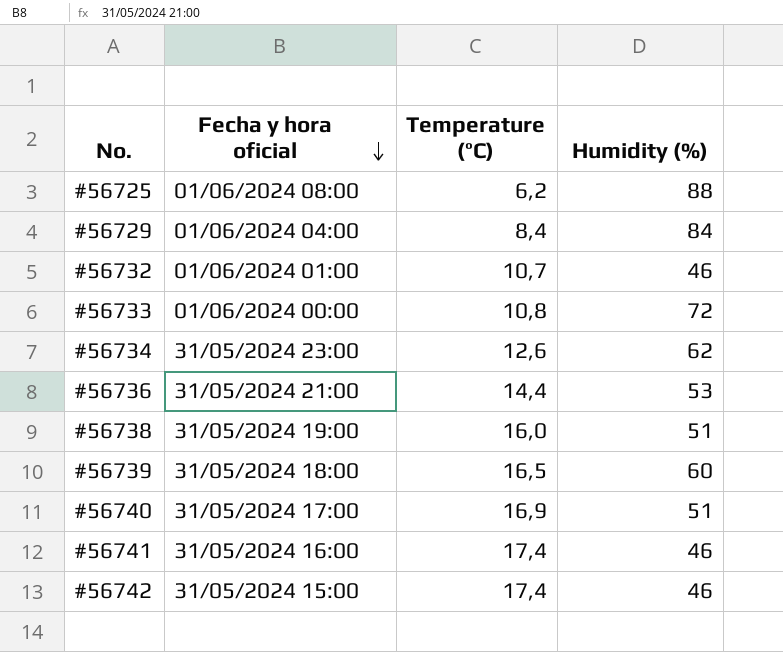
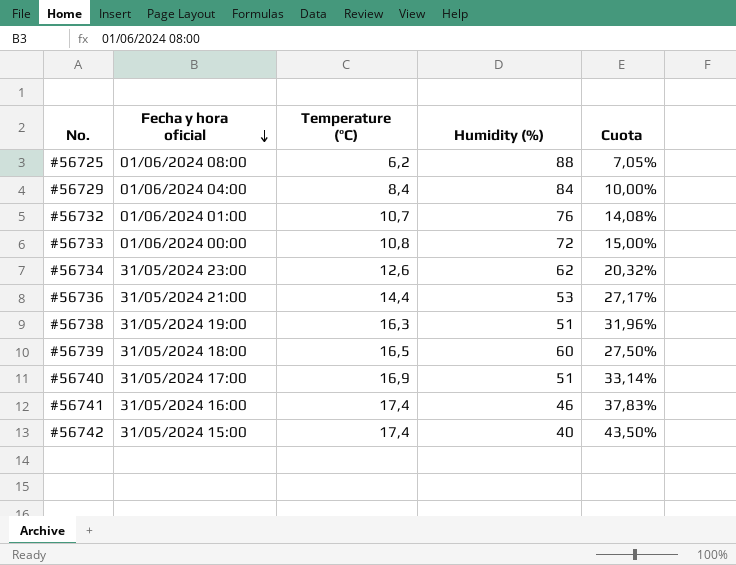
column Cuota | formula: none -> [Temperature (ºC)] / [Humidity (%)]
#56732 | Humidity (%): 46 -> 76
#56738 | Temperature (ºC): 16,0 -> 16,3
#56742 | Humidity (%): 46 -> 40

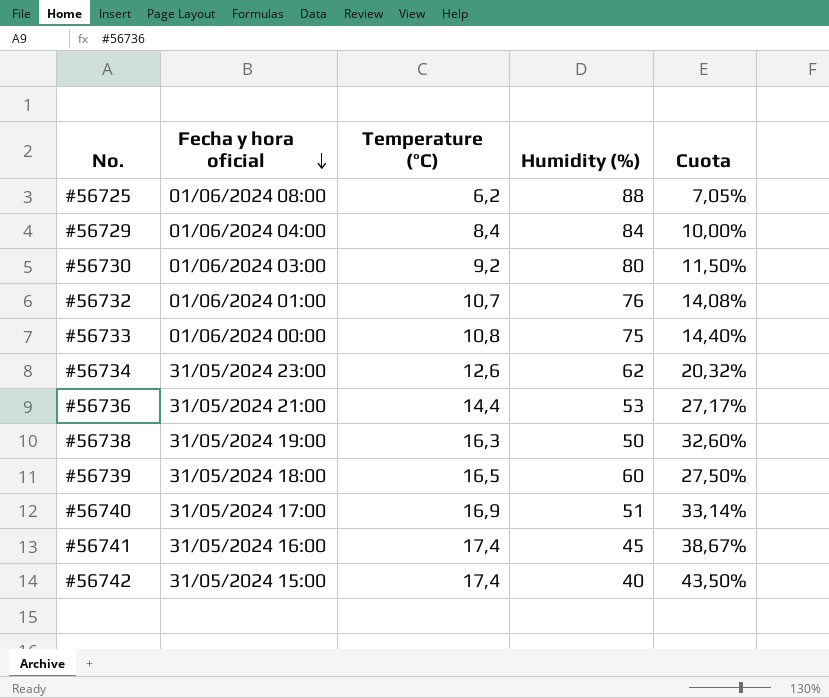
row #56730: none -> 01/06/2024 03:00 | 9,2 | 80 | 11,50%
#56733 | Humidity (%): 72 -> 75
#56733 | Cuota: 15,00% -> 14,40%
#56738 | Humidity (%): 51 -> 50
#56738 | Cuota: 31,96% -> 32,60%
#56741 | Humidity (%): 46 -> 45
#56741 | Cuota: 37,83% -> 38,67%

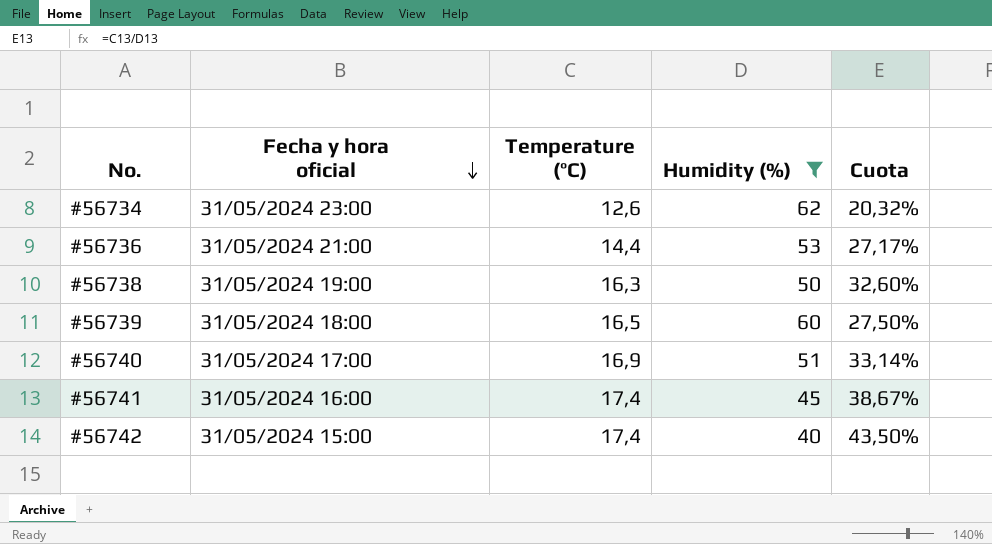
filter: none -> Humidity (%) <= 62

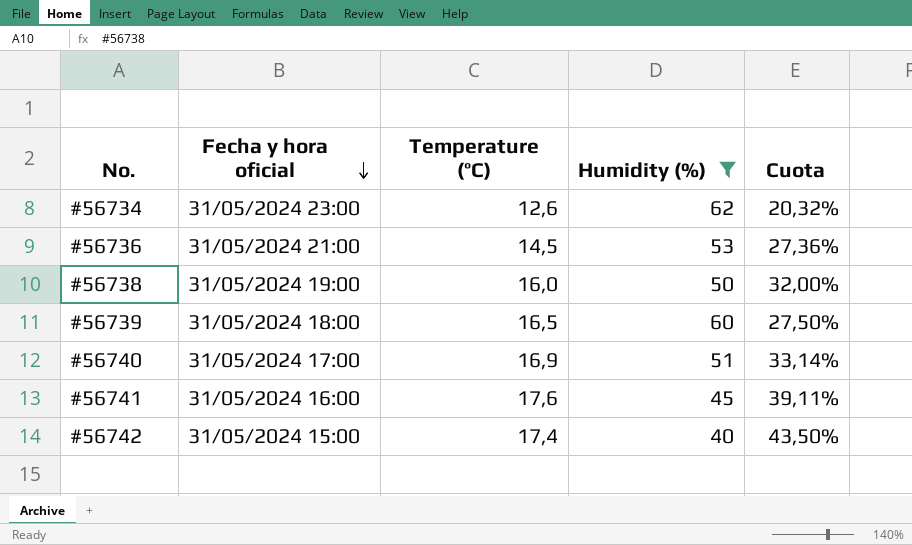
#56736 | Temperature (ºC): 14,4 -> 14,5
#56736 | Cuota: 27,17% -> 27,36%
#56738 | Temperature (ºC): 16,3 -> 16,0
#56738 | Cuota: 32,60% -> 32,00%
#56741 | Temperature (ºC): 17,4 -> 17,6
#56741 | Cuota: 38,67% -> 39,11%

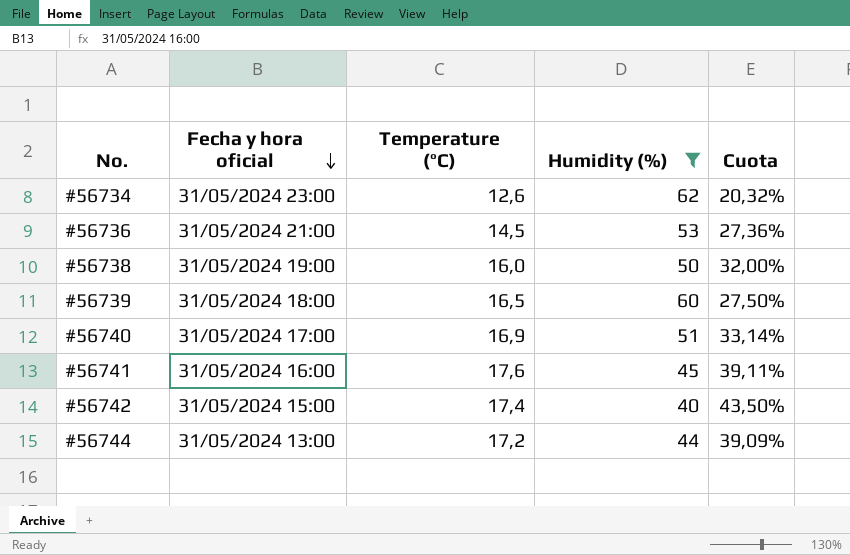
row #56744: none -> 31/05/2024 13:00 | 17,2 | 44 | 39,09%

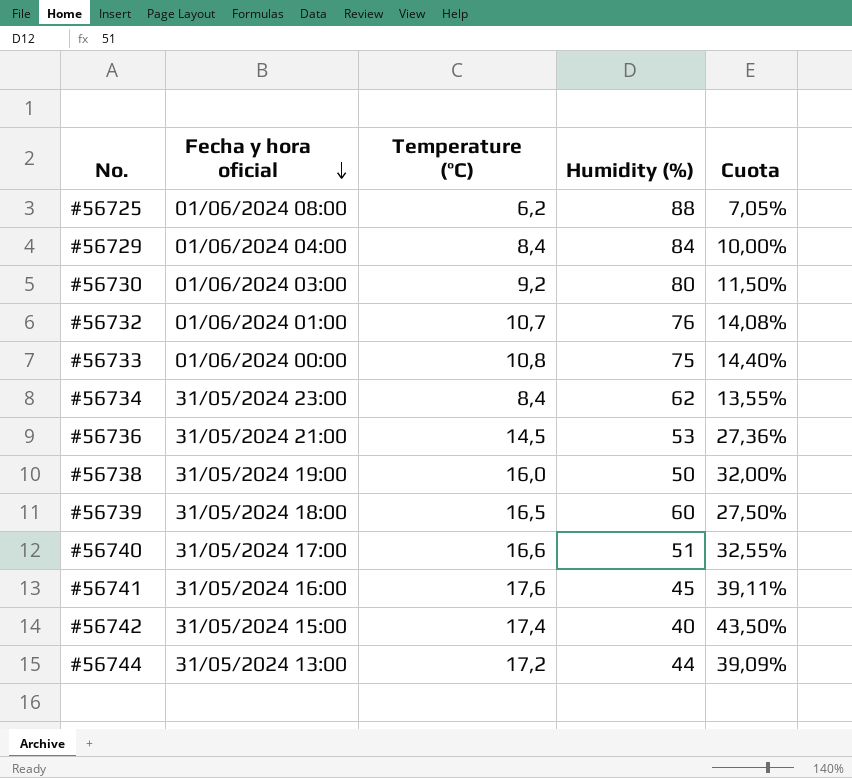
filter: Humidity (%) <= 62 -> none
#56734 | Temperature (ºC): 12,6 -> 8,4
#56734 | Cuota: 20,32% -> 13,55%
#56740 | Temperature (ºC): 16,9 -> 16,6
#56740 | Cuota: 33,14% -> 32,55%

